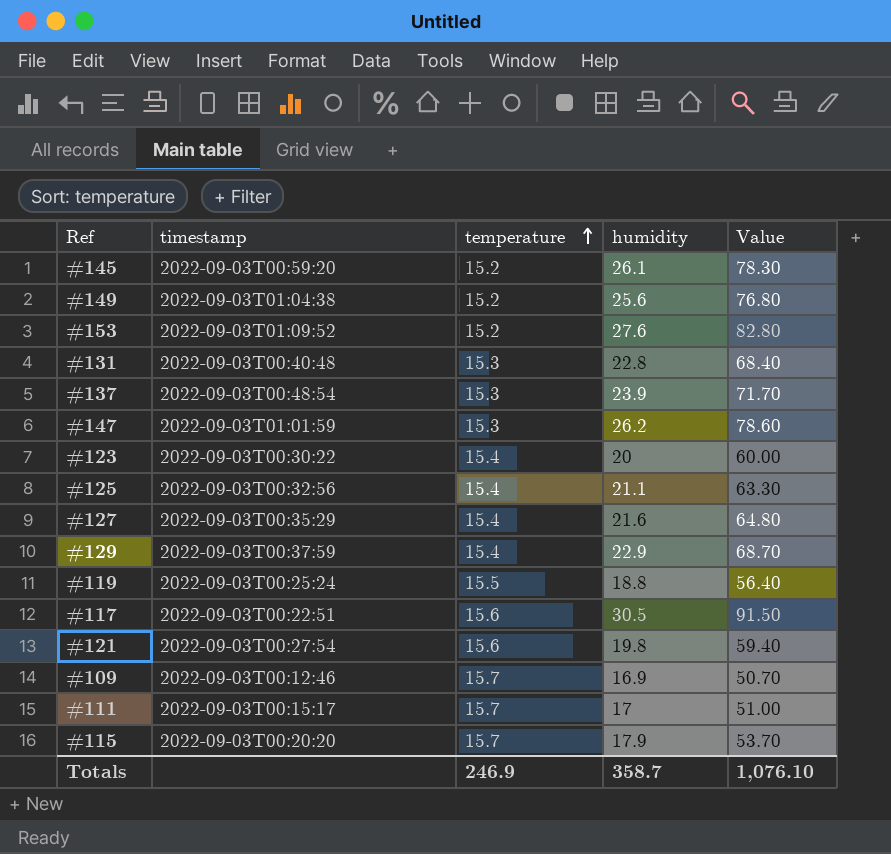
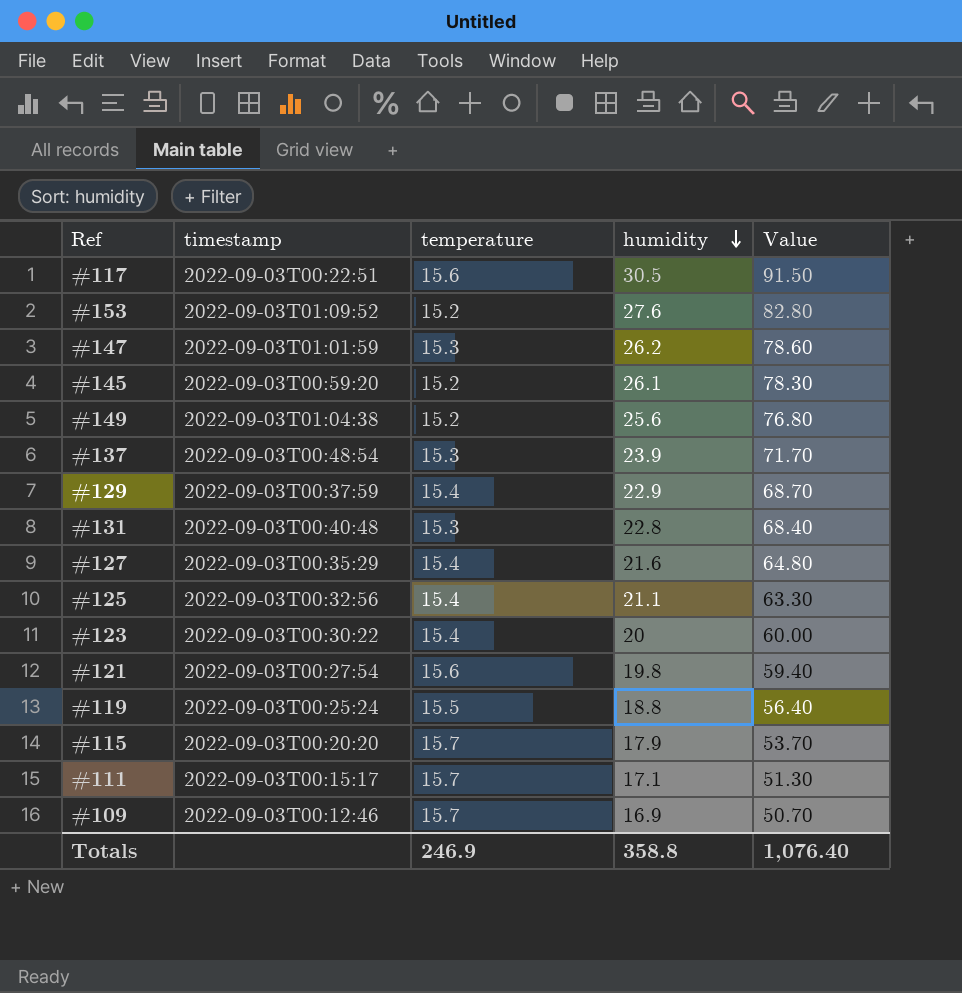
row order: temperature ascending -> humidity descending
#111 | humidity: 17 -> 17.1
#111 | Value: 51.00 -> 51.30
Totals | humidity: 358.7 -> 358.8
Totals | Value: 1,076.10 -> 1,076.40

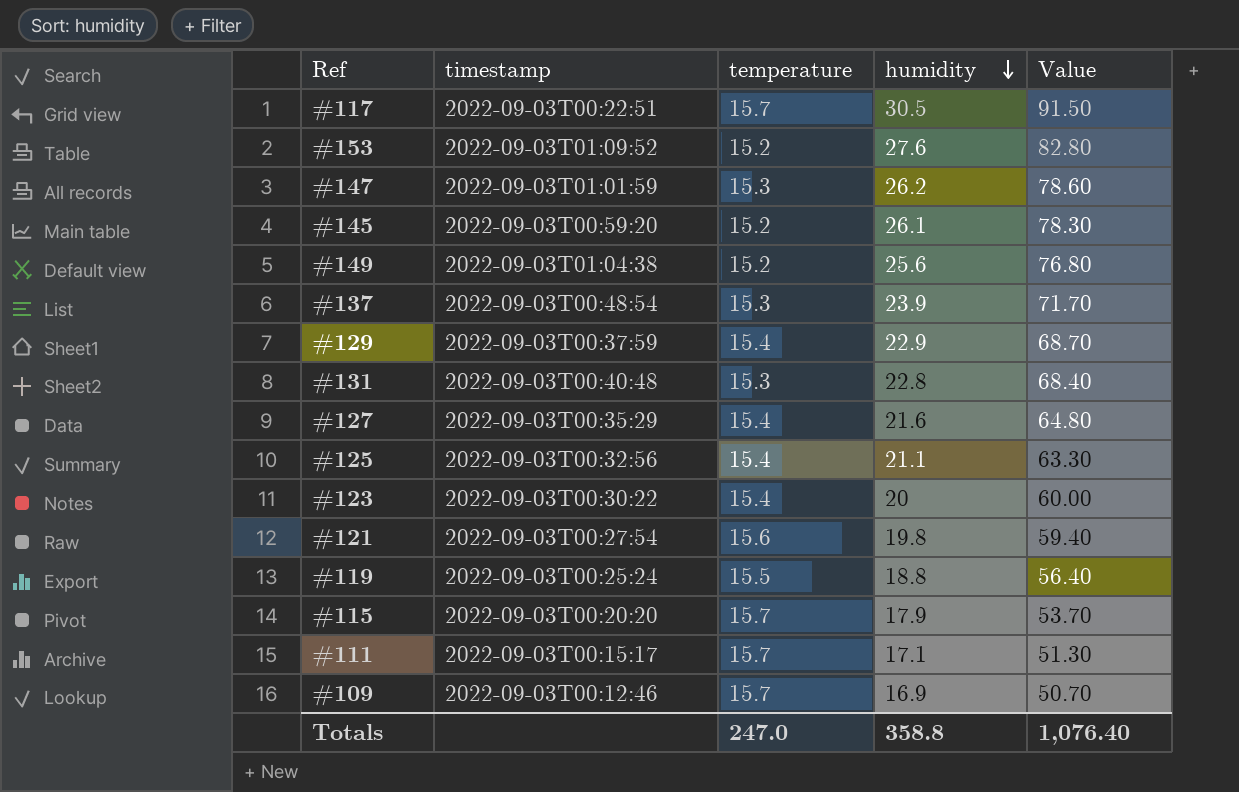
#117 | temperature: 15.6 -> 15.7
Totals | temperature: 246.9 -> 247.0

